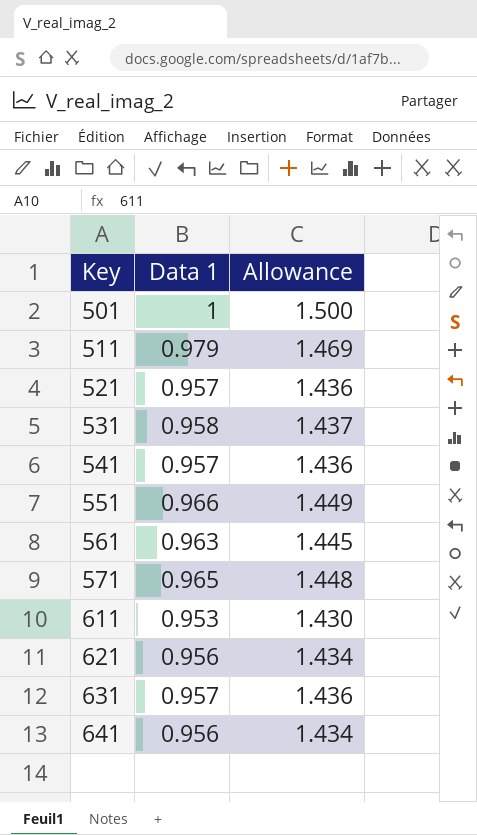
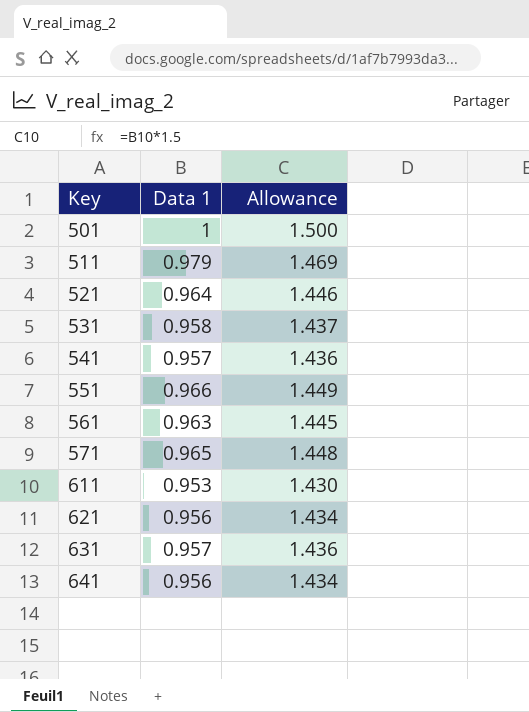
521 | Data 1: 0.957 -> 0.964
521 | Allowance: 1.436 -> 1.446

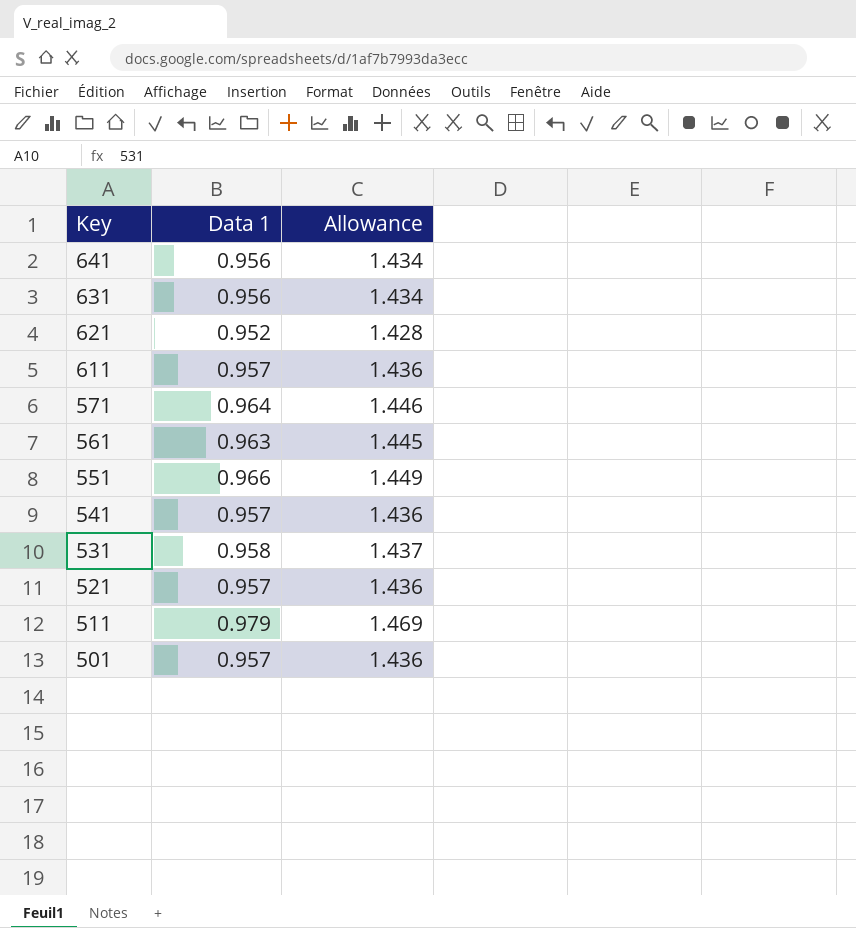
row order: Key ascending -> Key descending
631 | Data 1: 0.957 -> 0.956
631 | Allowance: 1.436 -> 1.434
621 | Data 1: 0.956 -> 0.952
621 | Allowance: 1.434 -> 1.428
611 | Data 1: 0.953 -> 0.957
611 | Allowance: 1.430 -> 1.436
571 | Data 1: 0.965 -> 0.964
571 | Allowance: 1.448 -> 1.446
521 | Data 1: 0.964 -> 0.957
521 | Allowance: 1.446 -> 1.436
501 | Data 1: 1 -> 0.957
501 | Allowance: 1.500 -> 1.436

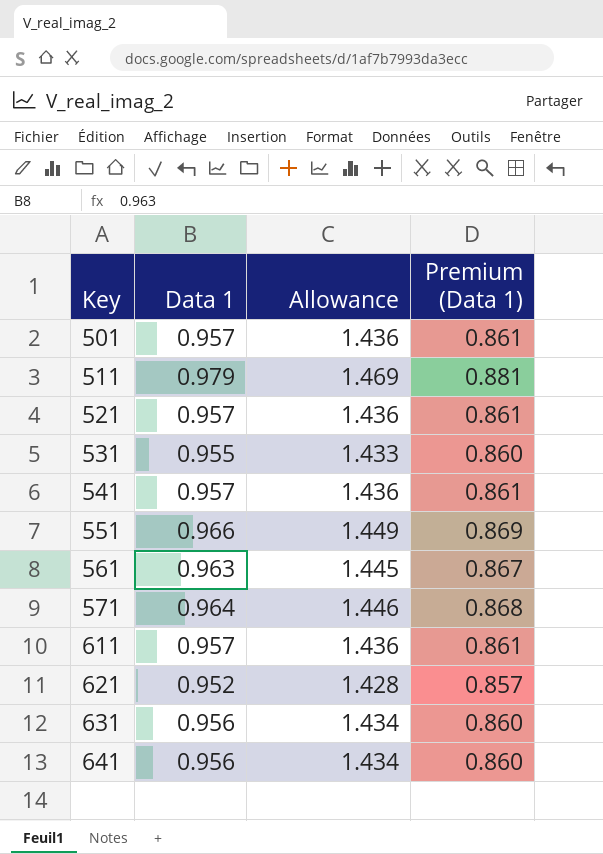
row order: Key descending -> Key ascending
column Premium (Data 1) | formula: none -> [Data 1] * 0.9
531 | Data 1: 0.958 -> 0.955
531 | Allowance: 1.437 -> 1.433

